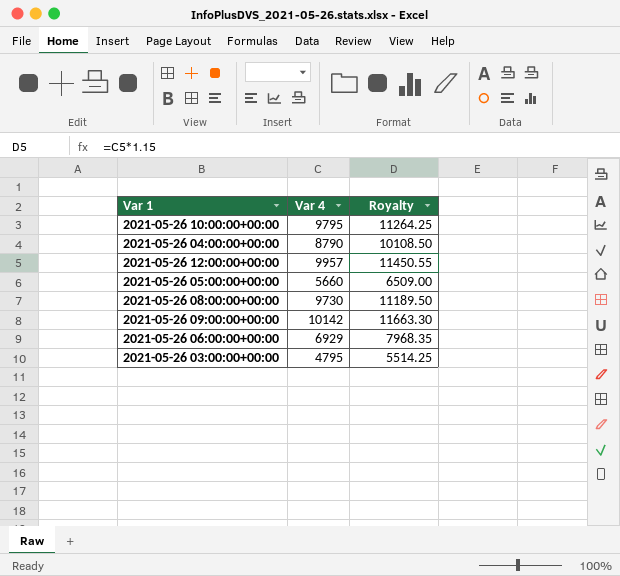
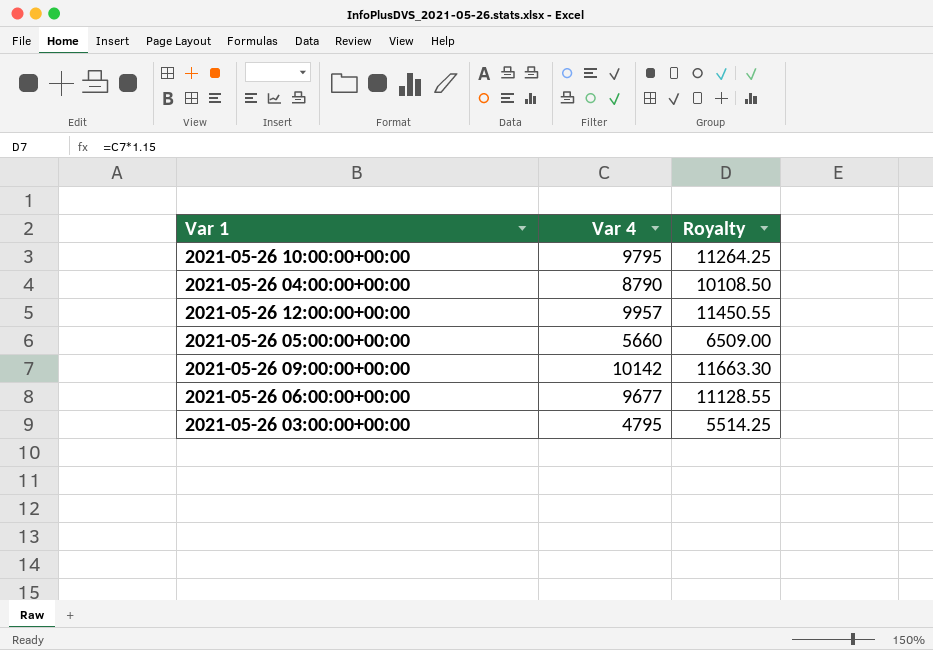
row 2021-05-26 08:00:00+00:00: 9730 | 11189.50 -> none
2021-05-26 06:00:00+00:00 | Var 4: 6929 -> 9677
2021-05-26 06:00:00+00:00 | Royalty: 7968.35 -> 11128.55

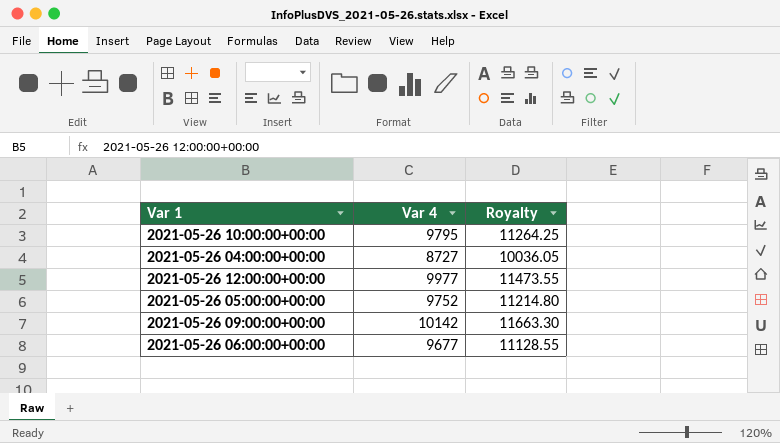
row 2021-05-26 03:00:00+00:00: 4795 | 5514.25 -> none
2021-05-26 04:00:00+00:00 | Var 4: 8790 -> 8727
2021-05-26 04:00:00+00:00 | Royalty: 10108.50 -> 10036.05
2021-05-26 12:00:00+00:00 | Var 4: 9957 -> 9977
2021-05-26 12:00:00+00:00 | Royalty: 11450.55 -> 11473.55
2021-05-26 05:00:00+00:00 | Var 4: 5660 -> 9752
2021-05-26 05:00:00+00:00 | Royalty: 6509.00 -> 11214.80

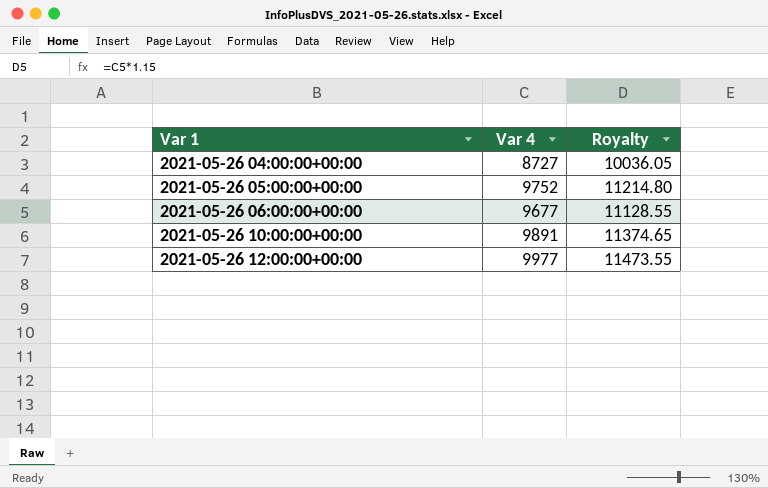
row order: none -> Var 1 ascending
row 2021-05-26 09:00:00+00:00: 10142 | 11663.30 -> none
2021-05-26 10:00:00+00:00 | Var 4: 9795 -> 9891
2021-05-26 10:00:00+00:00 | Royalty: 11264.25 -> 11374.65

